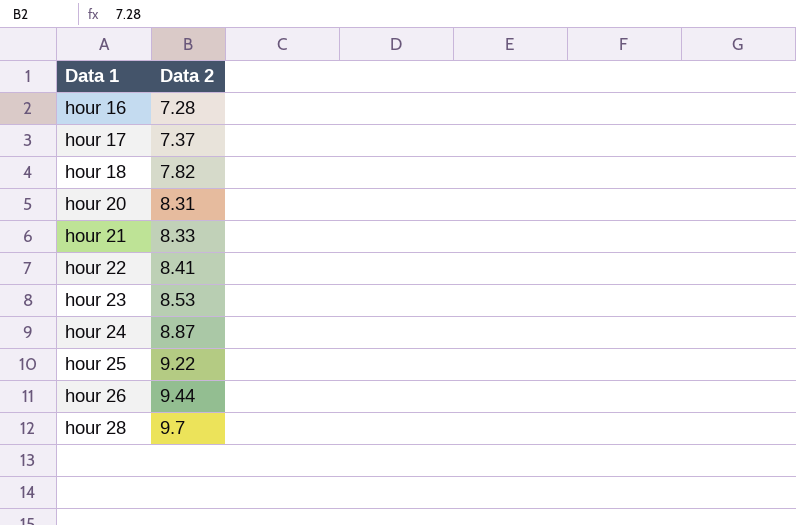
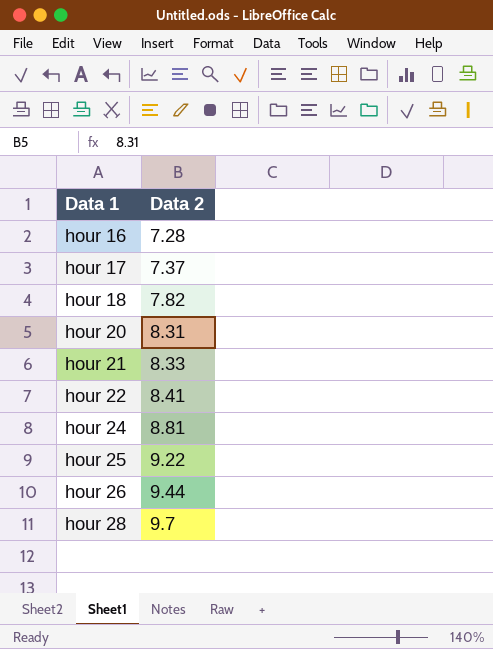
row hour 23: 8.53 -> none
hour 24 | Data 2: 8.87 -> 8.81

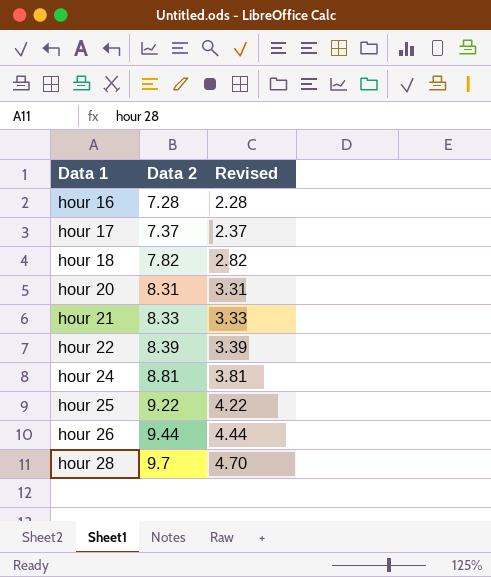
column Revised | formula: none -> [Data 2] - 5
hour 22 | Data 2: 8.41 -> 8.39

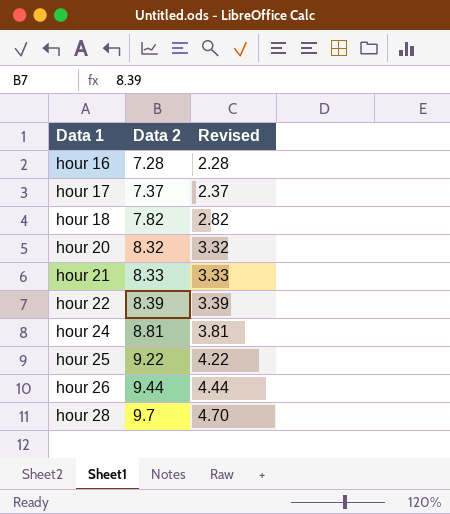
hour 20 | Data 2: 8.31 -> 8.32
hour 20 | Revised: 3.31 -> 3.32

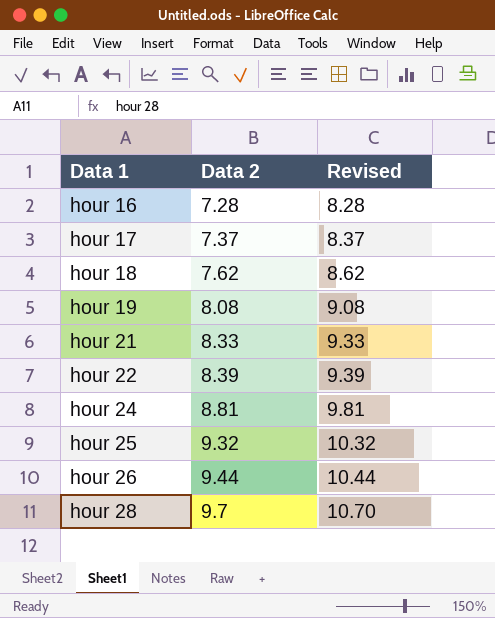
column Revised | formula: [Data 2] - 5 -> [Data 2] + 1
row hour 20: 8.32 | 3.32 -> none
hour 18 | Data 2: 7.82 -> 7.62
row hour 19: none -> 8.08 | 9.08
hour 25 | Data 2: 9.22 -> 9.32

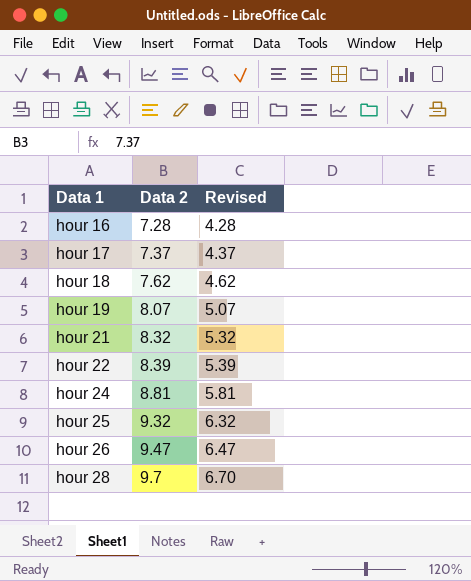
column Revised | formula: [Data 2] + 1 -> [Data 2] - 3
hour 19 | Data 2: 8.08 -> 8.07
hour 21 | Data 2: 8.33 -> 8.32
hour 26 | Data 2: 9.44 -> 9.47

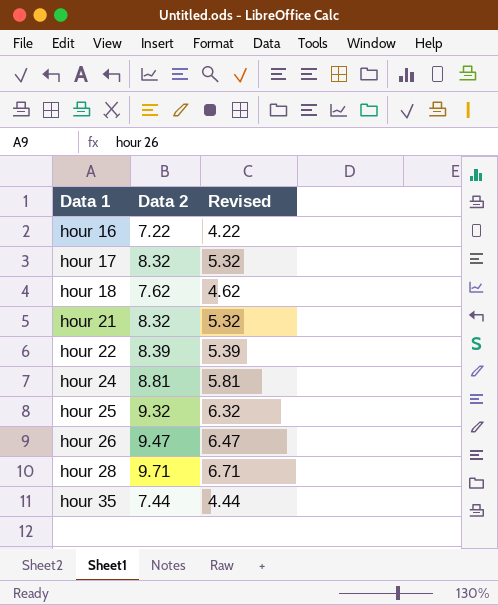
row hour 19: 8.07 | 5.07 -> none
hour 16 | Data 2: 7.28 -> 7.22
hour 16 | Revised: 4.28 -> 4.22
hour 17 | Data 2: 7.37 -> 8.32
hour 17 | Revised: 4.37 -> 5.32
hour 28 | Data 2: 9.7 -> 9.71
hour 28 | Revised: 6.70 -> 6.71
row hour 35: none -> 7.44 | 4.44

